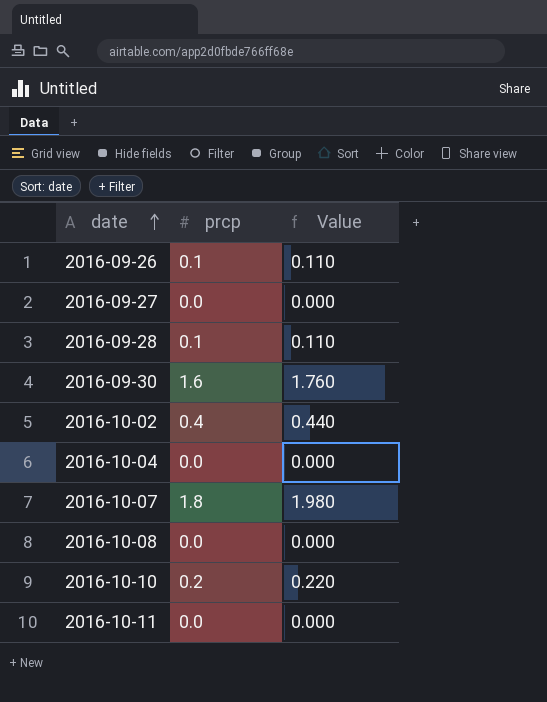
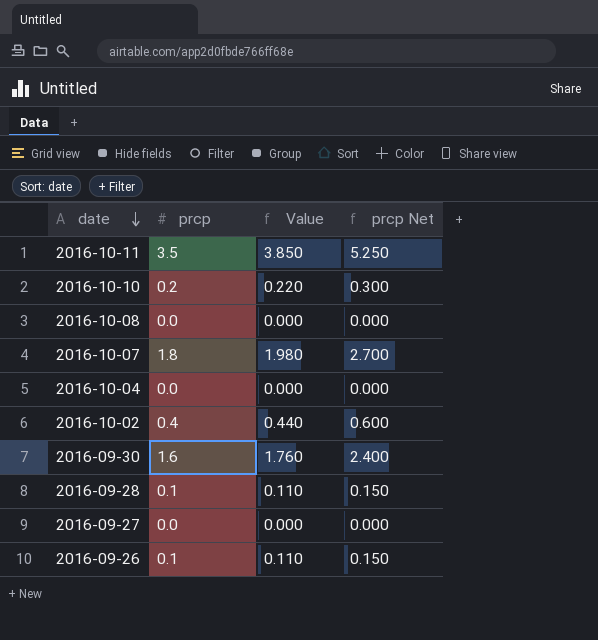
row order: date ascending -> date descending
column prcp Net | formula: none -> [prcp] * 1.5
2016-10-11 | prcp: 0.0 -> 3.5
2016-10-11 | Value: 0.000 -> 3.850

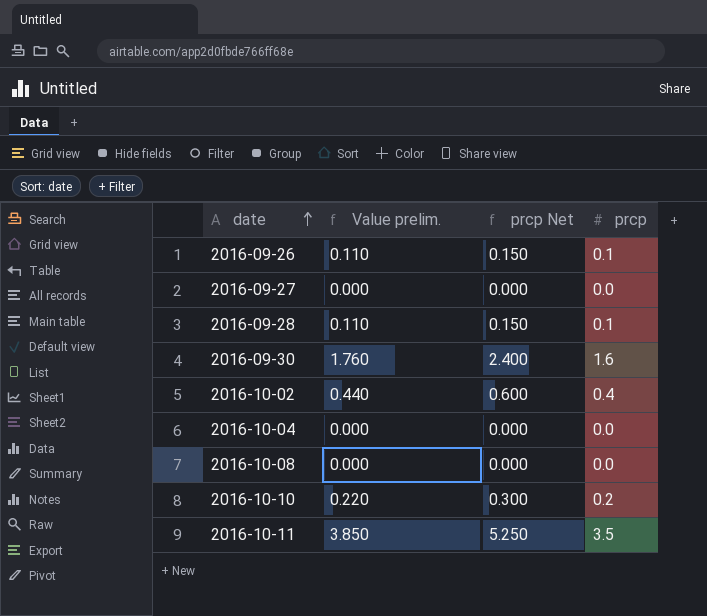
row order: date descending -> date ascending
column name: Value -> Value prelim.
column prcp | position: 2 -> 4
row 2016-10-07: 1.8 | 1.980 | 2.700 -> none

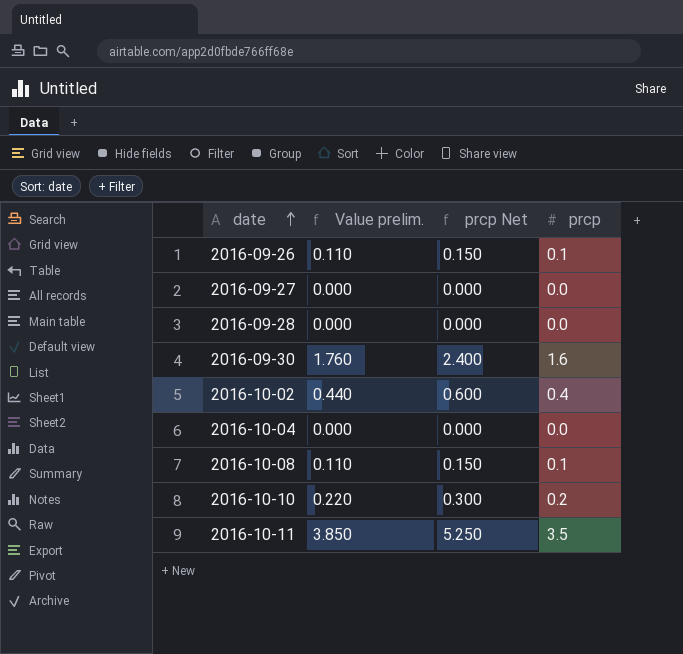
2016-09-28 | Value prelim.: 0.110 -> 0.000
2016-09-28 | prcp Net: 0.150 -> 0.000
2016-09-28 | prcp: 0.1 -> 0.0
2016-10-08 | Value prelim.: 0.000 -> 0.110
2016-10-08 | prcp Net: 0.000 -> 0.150
2016-10-08 | prcp: 0.0 -> 0.1

